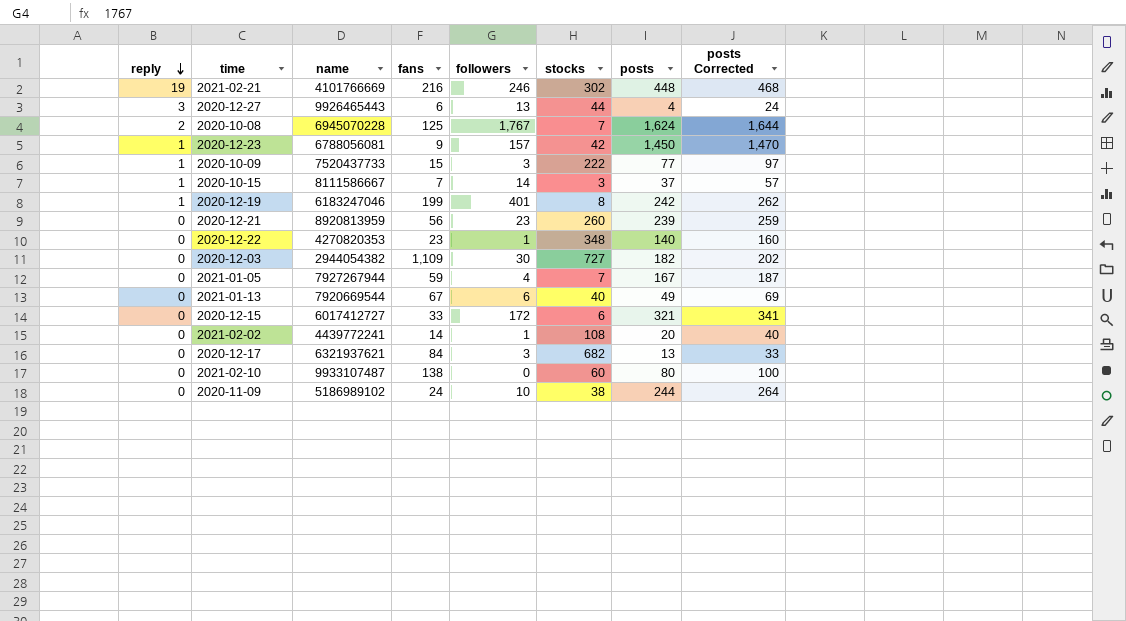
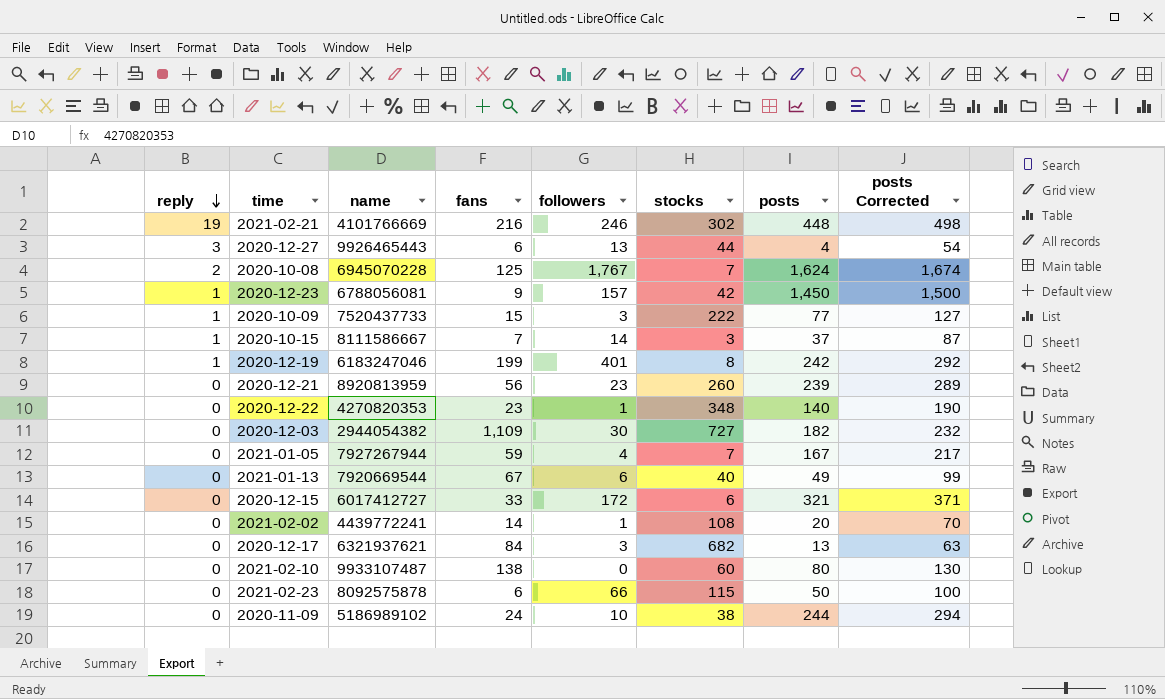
column posts Corrected | formula: [posts] + 20 -> [posts] + 50
row 2021-02-23: none -> 0 | 8092575878 | 6 | 66 | 115 | 50 | 100

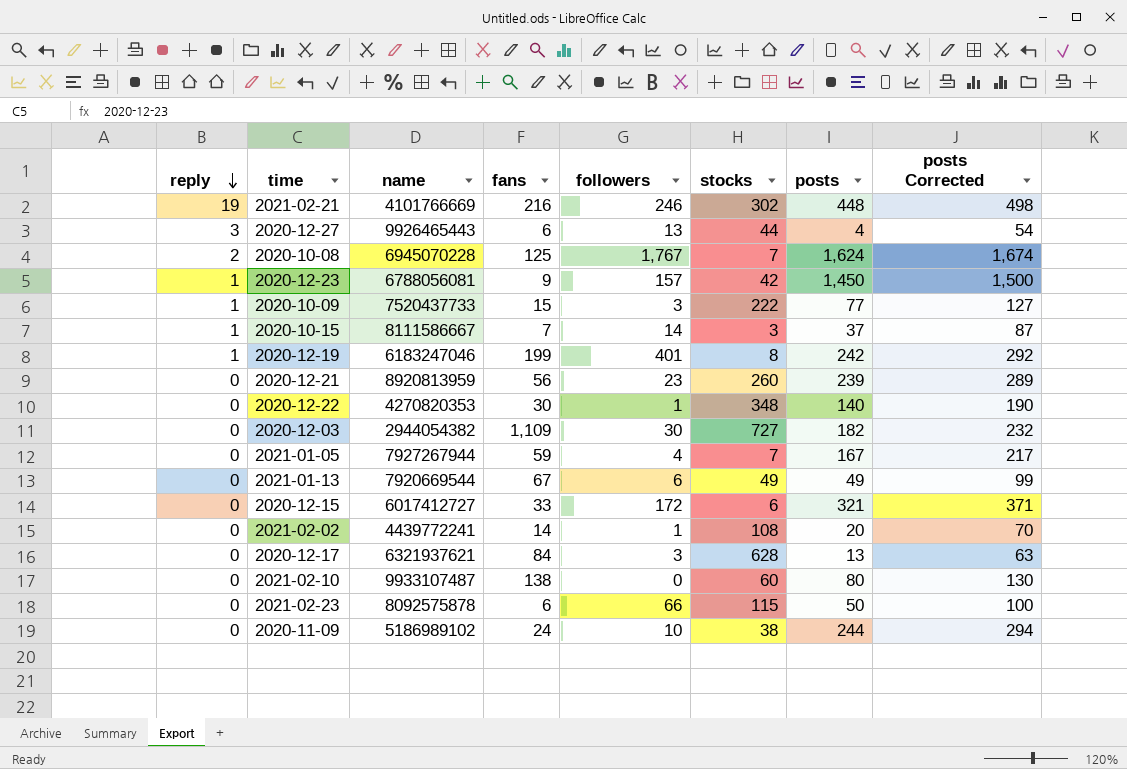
2020-12-22 | fans: 23 -> 30
2021-01-13 | stocks: 40 -> 49
2020-12-17 | stocks: 682 -> 628

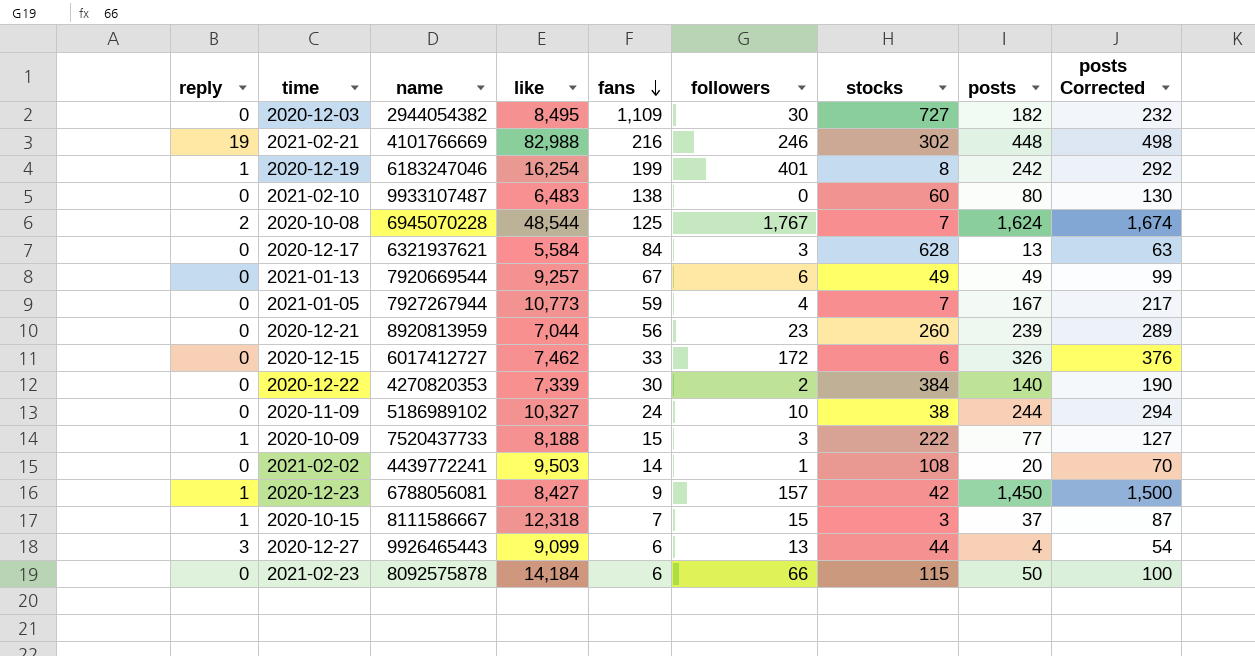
row order: reply descending -> fans descending
column like | position: none -> 4
2020-12-15 | posts: 321 -> 326
2020-12-15 | posts Corrected: 371 -> 376
2020-12-22 | followers: 1 -> 2
2020-12-22 | stocks: 348 -> 384
2020-10-15 | followers: 14 -> 15

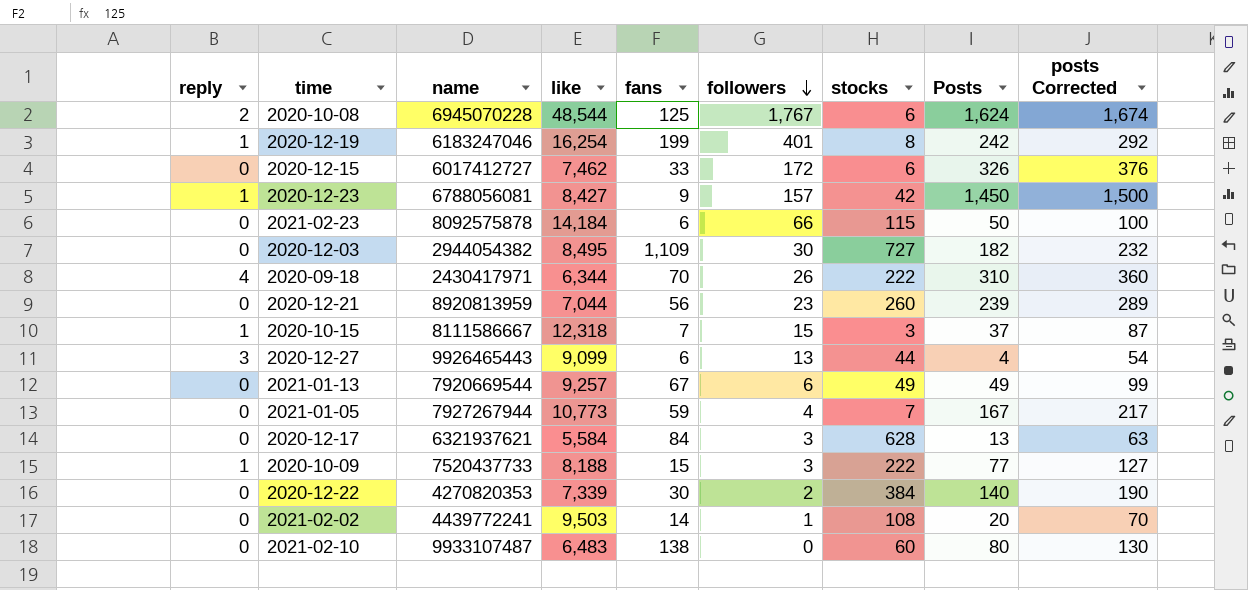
row order: fans descending -> followers descending
column name: posts -> Posts
row 2021-02-21: 19 | 4101766669 | 82,988 | 216 | 246 | 302 | 448 | 498 -> none
row 2020-11-09: 0 | 5186989102 | 10,327 | 24 | 10 | 38 | 244 | 294 -> none
2020-10-08 | stocks: 7 -> 6
row 2020-09-18: none -> 4 | 2430417971 | 6,344 | 70 | 26 | 222 | 310 | 360

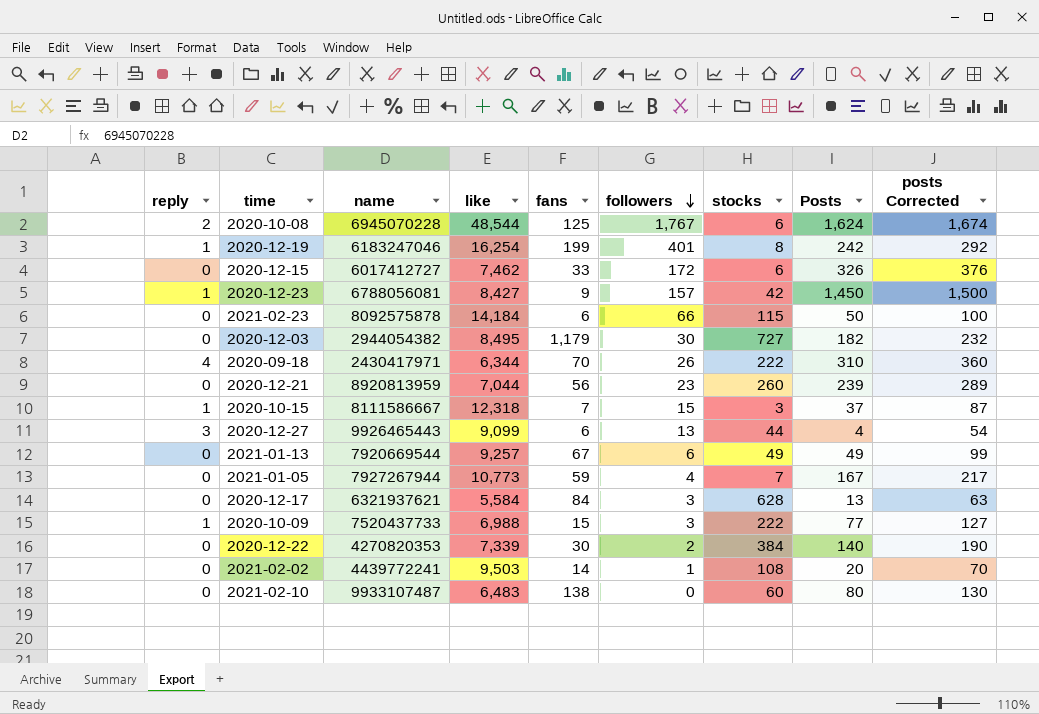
2020-12-03 | fans: 1,109 -> 1,179
2020-10-09 | like: 8,188 -> 6,988

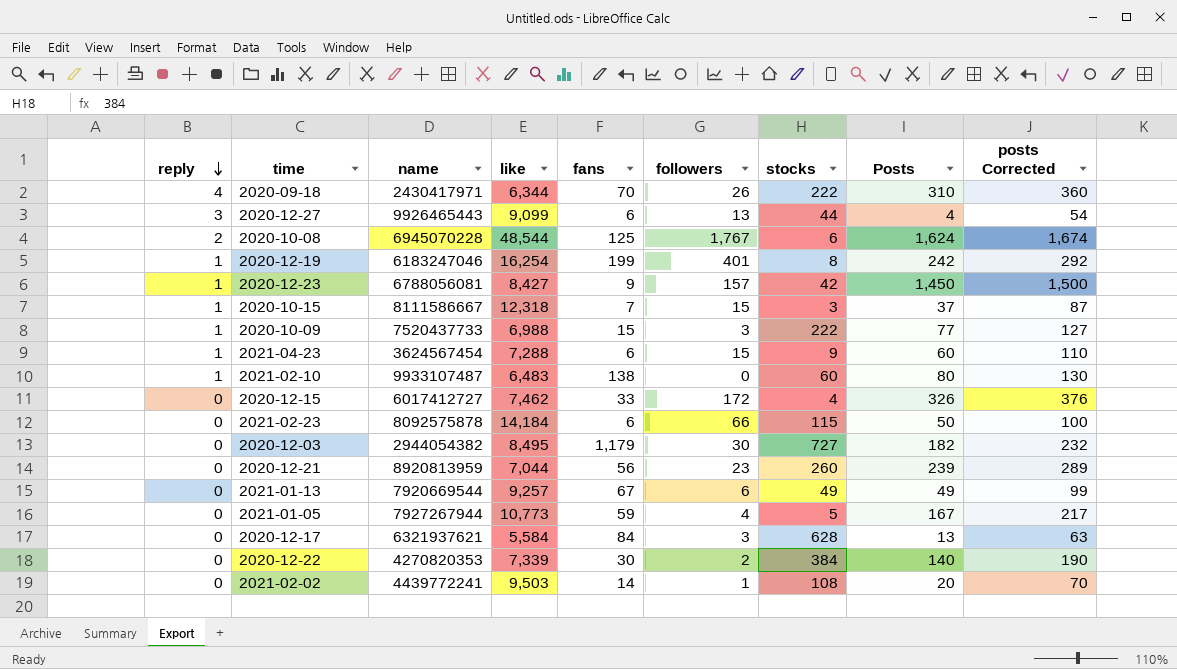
row order: followers descending -> reply descending
row 2021-04-23: none -> 1 | 3624567454 | 7,288 | 6 | 15 | 9 | 60 | 110
2021-02-10 | reply: 0 -> 1
2020-12-15 | stocks: 6 -> 4
2021-01-05 | stocks: 7 -> 5

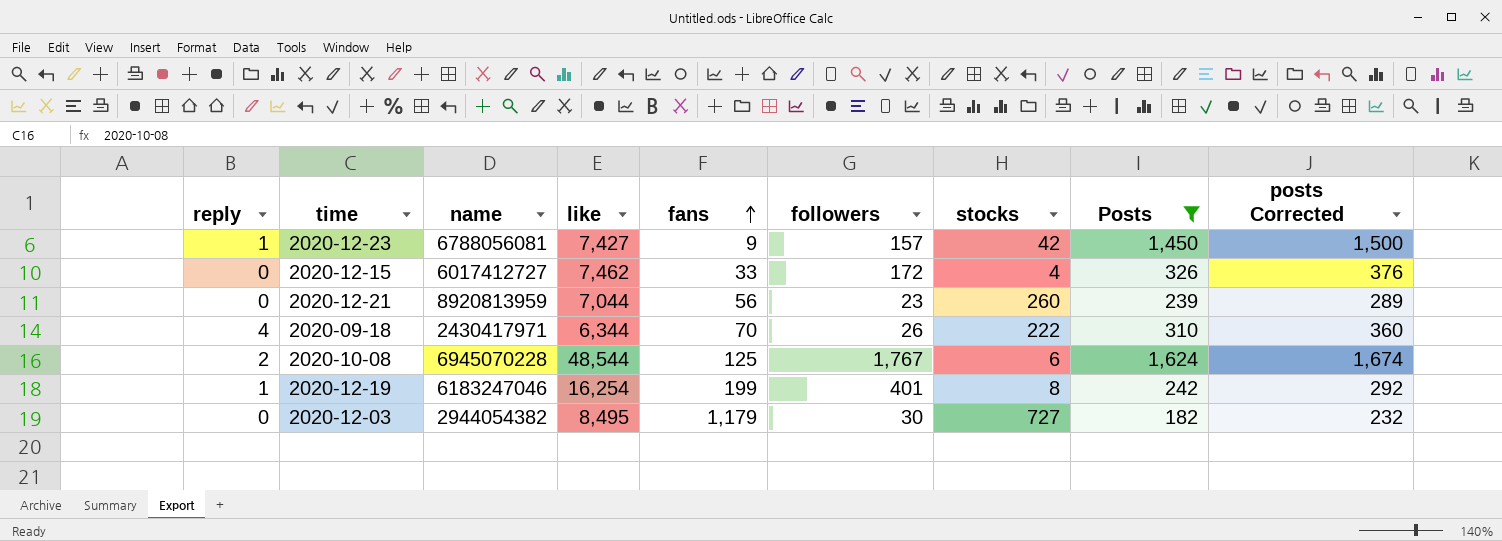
filter: none -> Posts >= 182
row order: reply descending -> fans ascending
2020-12-23 | like: 8,427 -> 7,427

